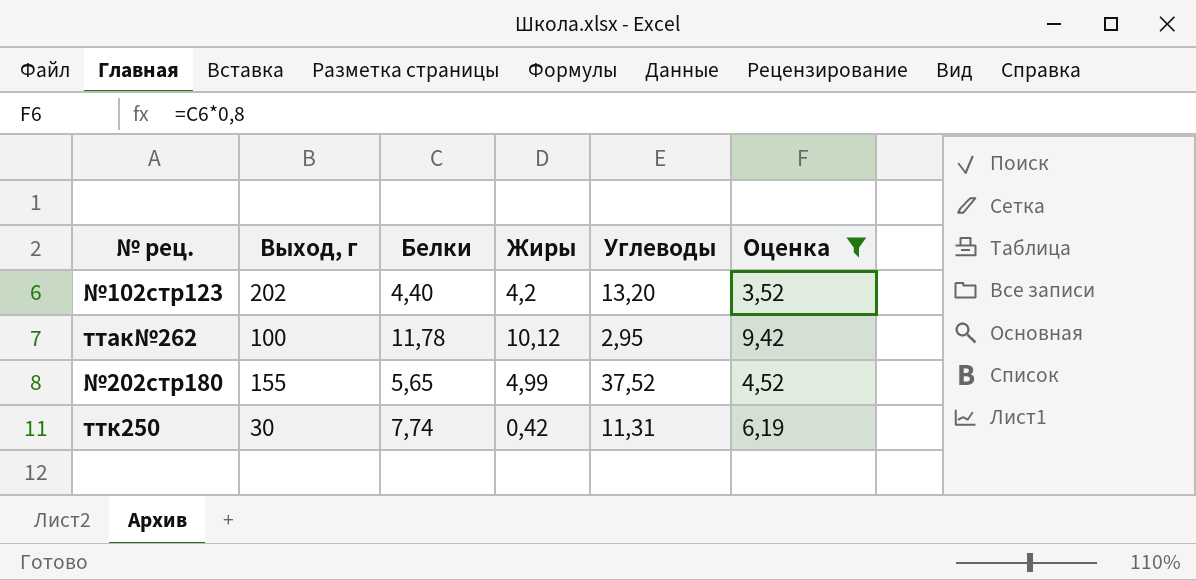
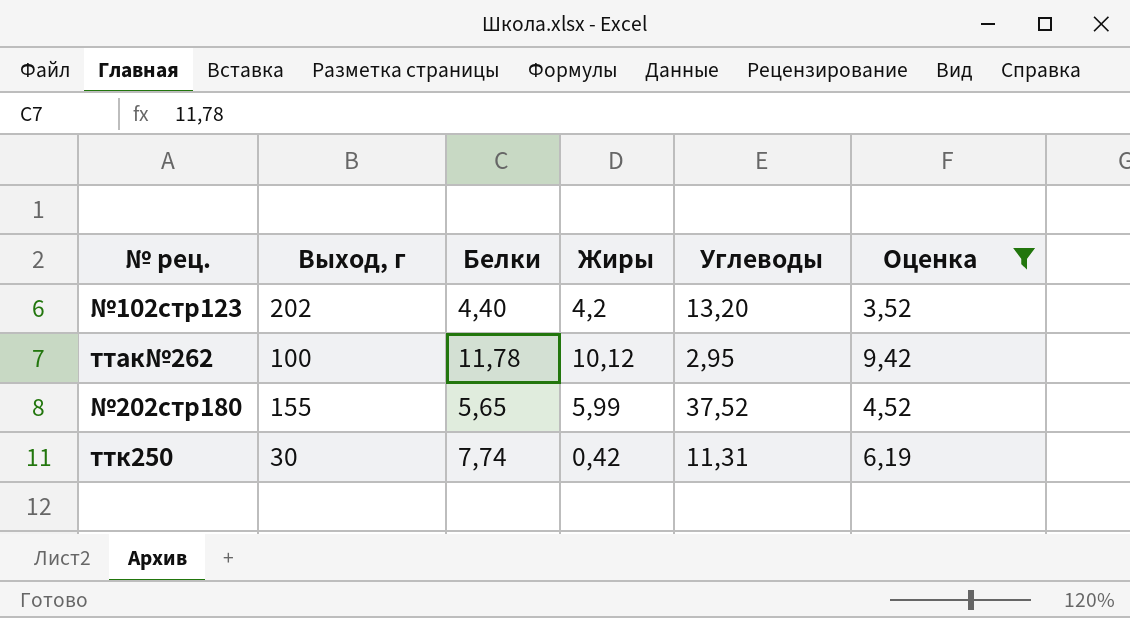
№202стр180 | Жиры: 4,99 -> 5,99

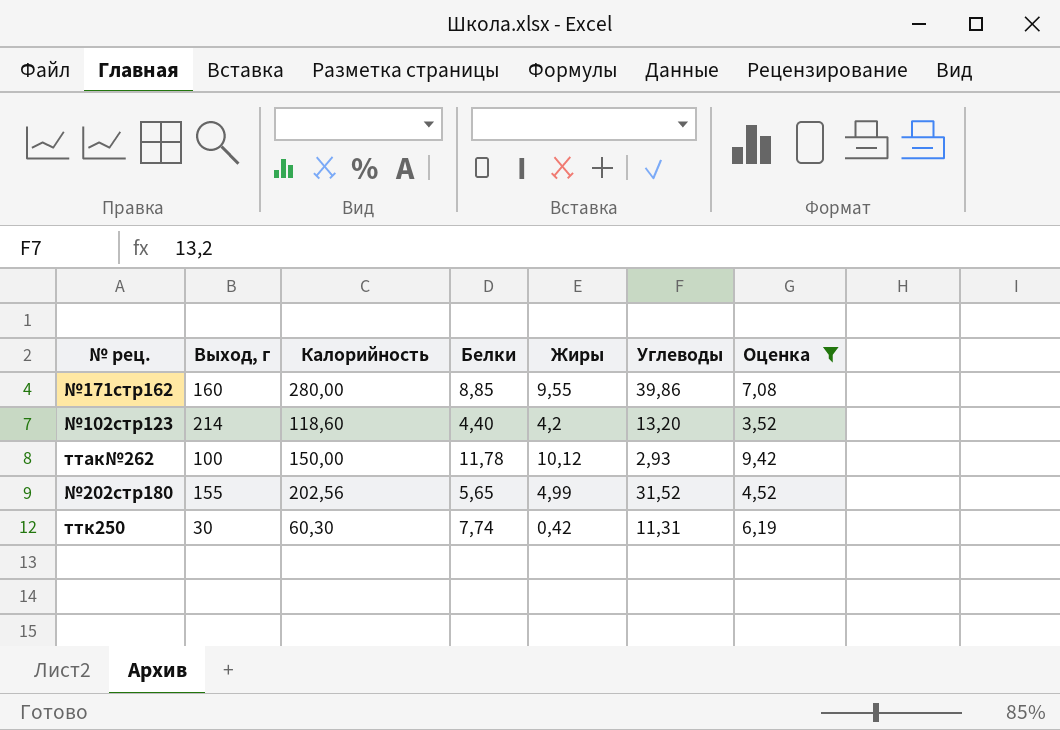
column Калорийность | position: none -> 3
row №171стр162: none -> 160 | 280,00 | 8,85 | 9,55 | 39,86 | 7,08
№102стр123 | Выход, г: 202 -> 214
ттак№262 | Углеводы: 2,95 -> 2,93
№202стр180 | Жиры: 5,99 -> 4,99
№202стр180 | Углеводы: 37,52 -> 31,52

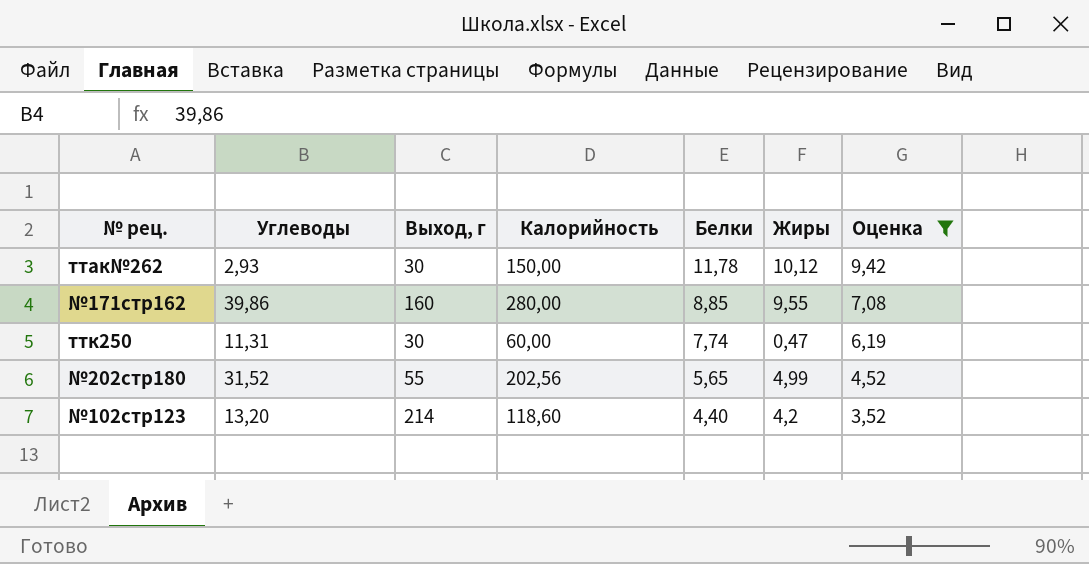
row order: none -> Белки descending
column Углеводы | position: 6 -> 2
ттак№262 | Выход, г: 100 -> 30
ттк250 | Калорийность: 60,30 -> 60,00
ттк250 | Жиры: 0,42 -> 0,47
№202стр180 | Выход, г: 155 -> 55

